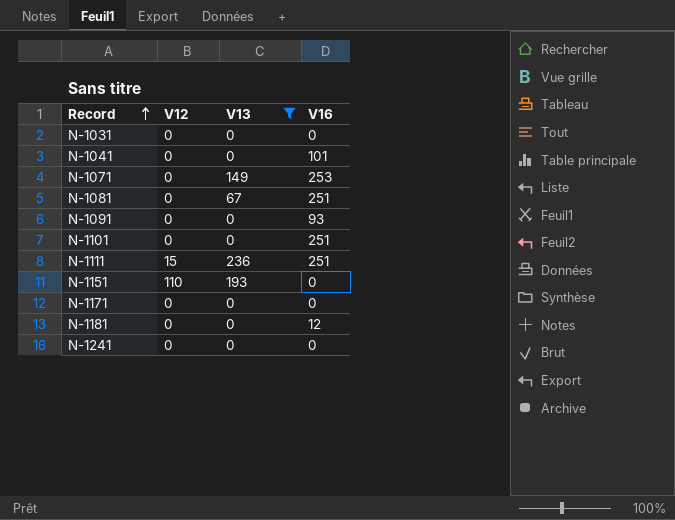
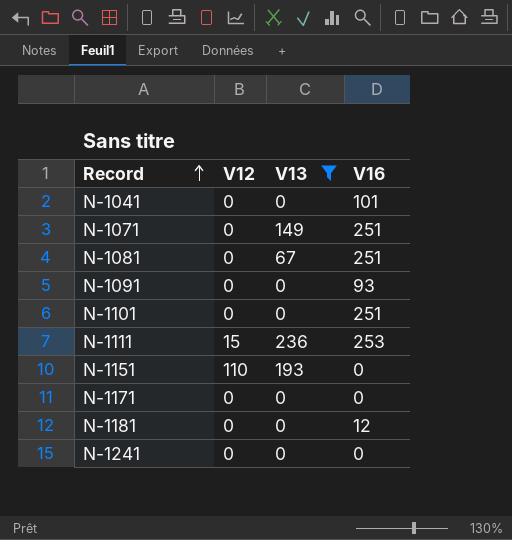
row N-1031: 0 | 0 | 0 -> none
N-1071 | V16: 253 -> 251
N-1111 | V16: 251 -> 253

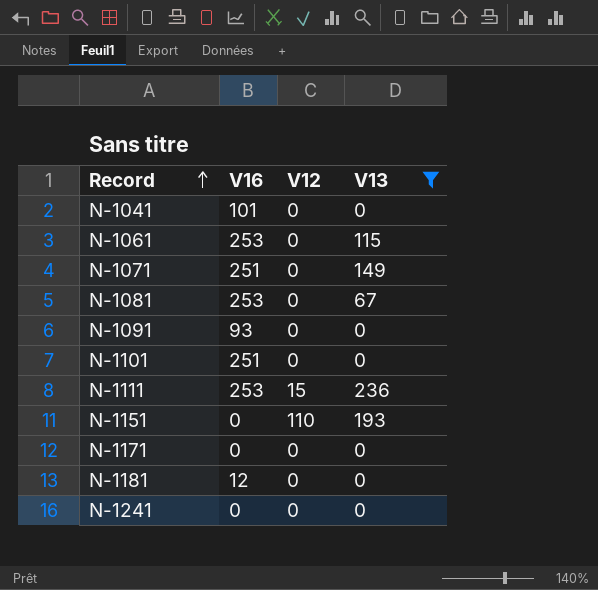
column V16 | position: 4 -> 2
row N-1061: none -> 253 | 0 | 115
N-1081 | V16: 251 -> 253

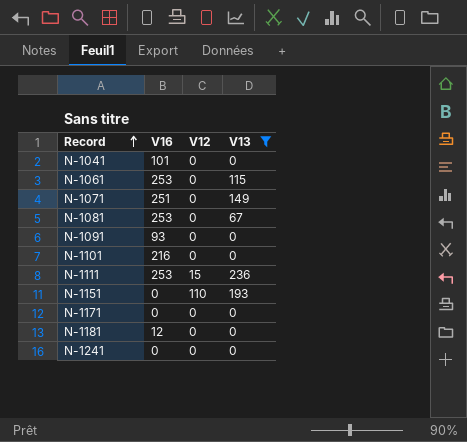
N-1101 | V16: 251 -> 216

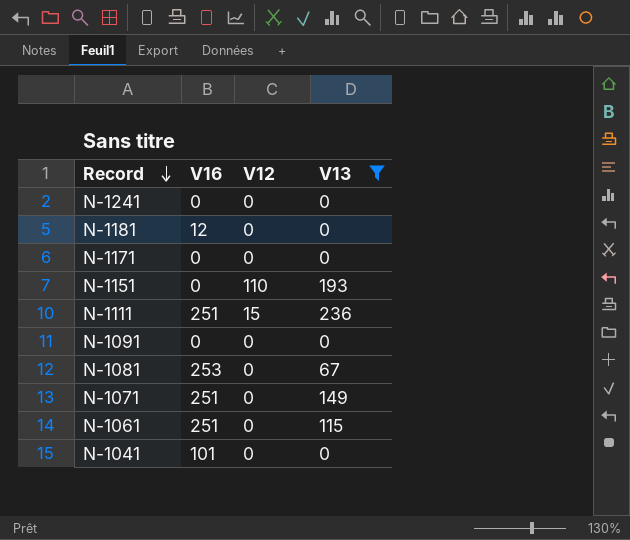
row order: Record ascending -> Record descending
row N-1101: 216 | 0 | 0 -> none
N-1111 | V16: 253 -> 251
N-1091 | V16: 93 -> 0
N-1061 | V16: 253 -> 251

